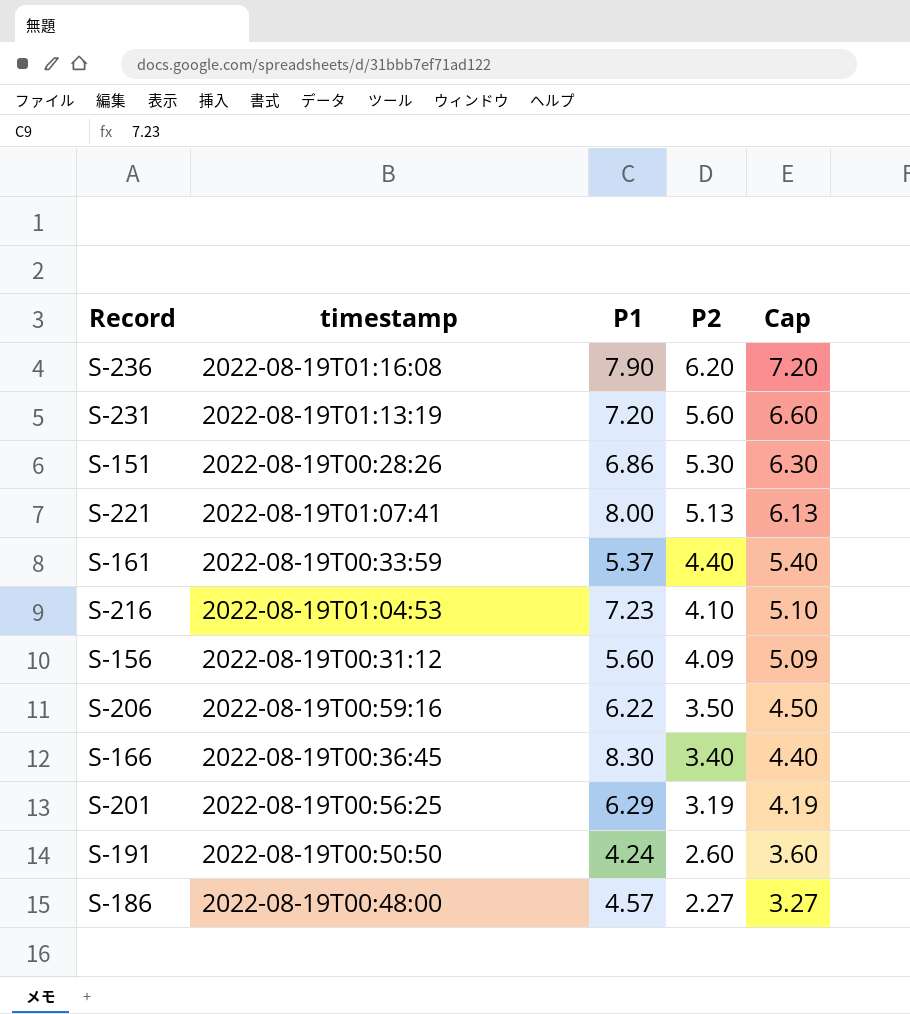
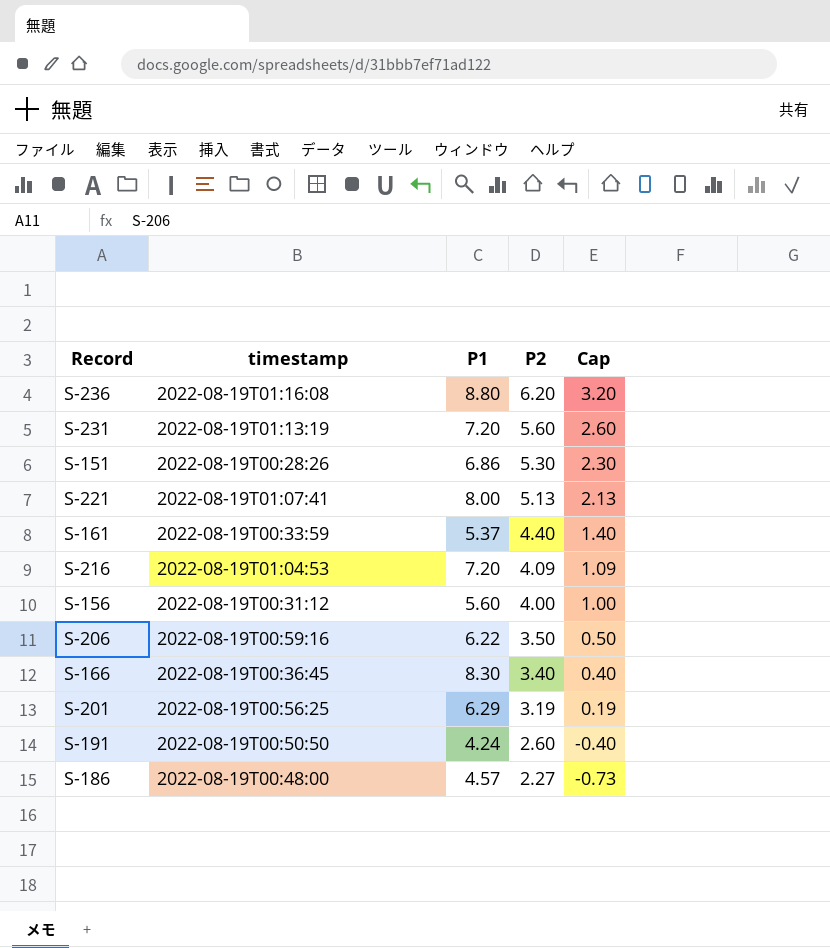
column Cap | formula: [P2] + 1 -> [P2] - 3
S-236 | P1: 7.90 -> 8.80
S-216 | P1: 7.23 -> 7.20
S-216 | P2: 4.10 -> 4.09
S-156 | P2: 4.09 -> 4.00

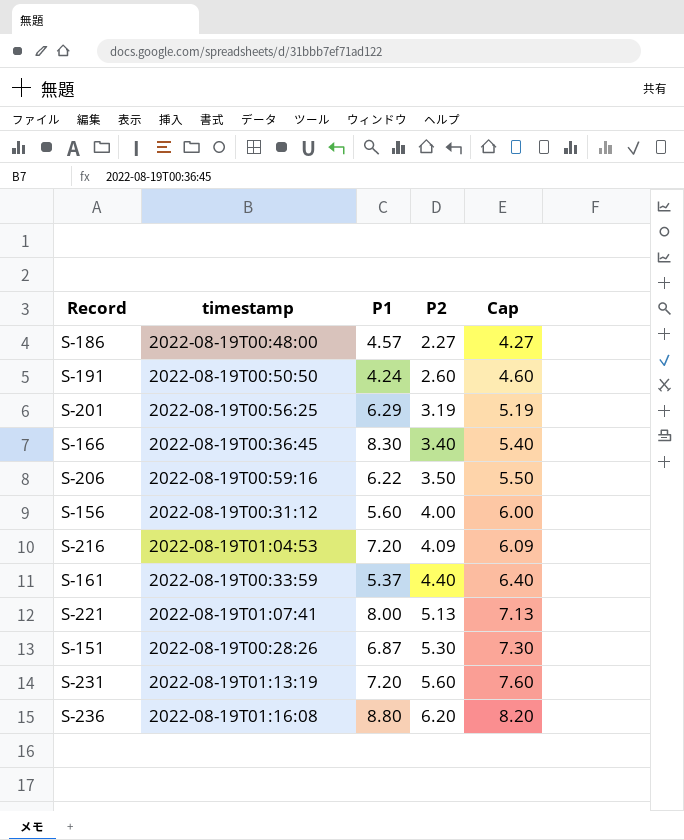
row order: P2 descending -> P2 ascending
column Cap | formula: [P2] - 3 -> [P2] + 2
S-151 | P1: 6.86 -> 6.87

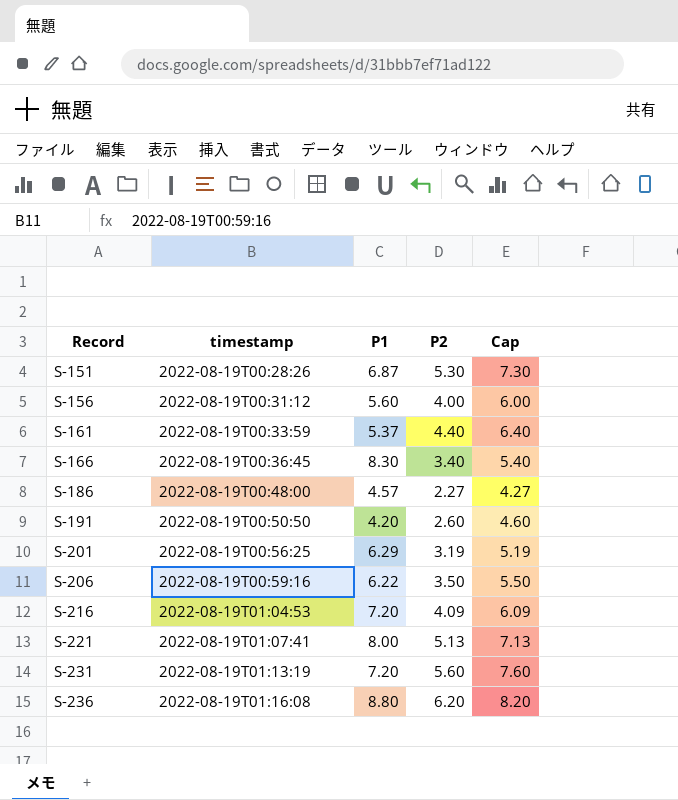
row order: P2 ascending -> Record ascending
S-191 | P1: 4.24 -> 4.20

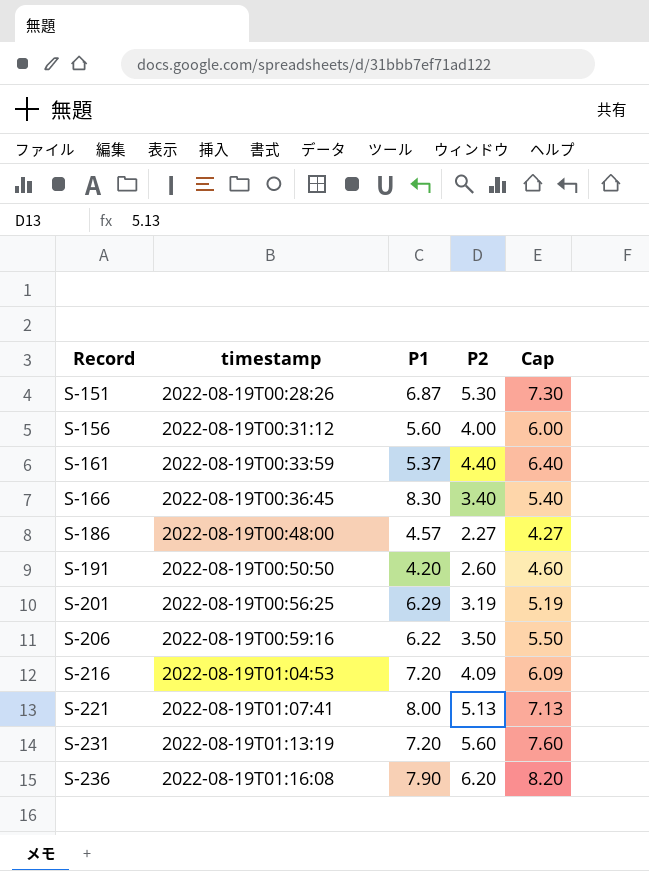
S-236 | P1: 8.80 -> 7.90

